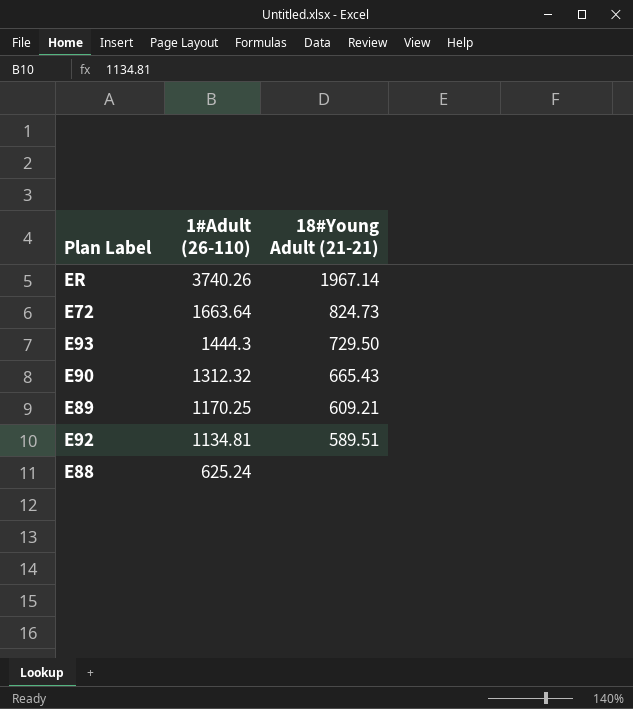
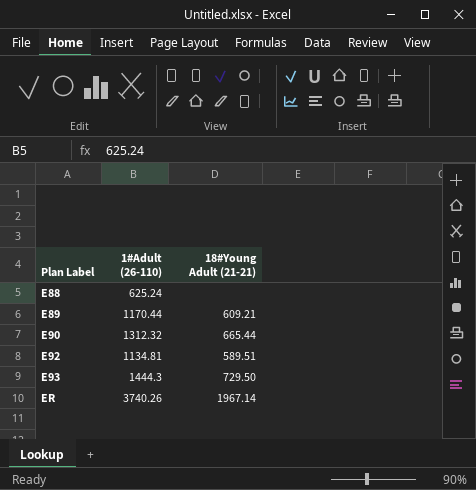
row order: 1#Adult (26-110) descending -> Plan Label ascending
row E72: 1663.64 | 824.73 -> none
E89 | 1#Adult (26-110): 1170.25 -> 1170.44
E90 | 18#Young Adult (21-21): 665.43 -> 665.44

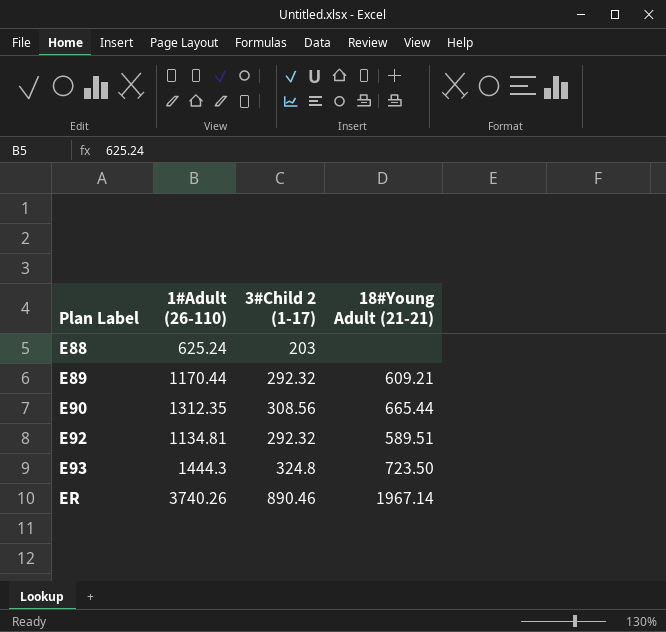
column 3#Child 2 (1-17) | position: none -> 3
E90 | 1#Adult (26-110): 1312.32 -> 1312.35
E93 | 18#Young Adult (21-21): 729.50 -> 723.50

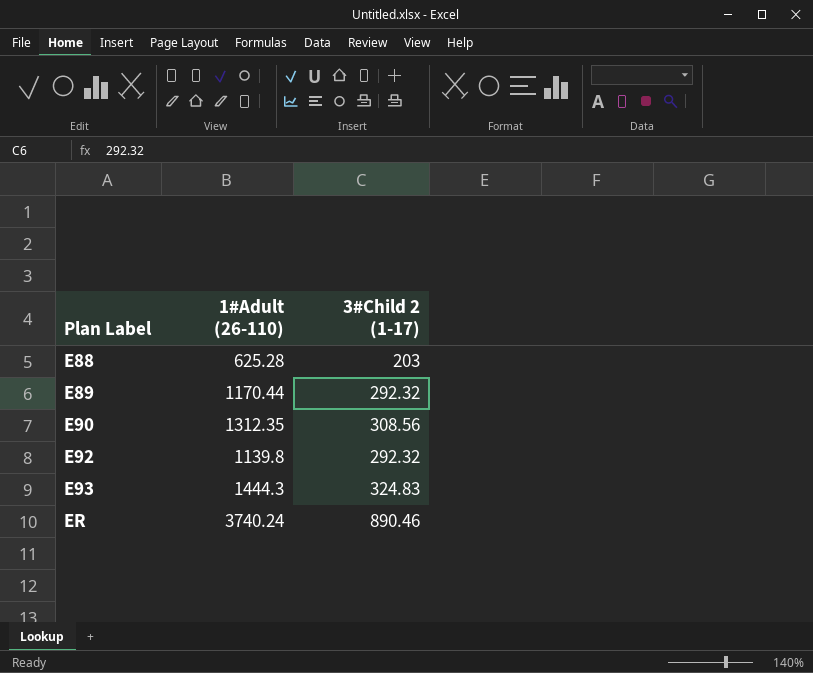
column 18#Young Adult (21-21) | position: 4 -> none
E88 | 1#Adult (26-110): 625.24 -> 625.28
E92 | 1#Adult (26-110): 1134.81 -> 1139.8
E93 | 3#Child 2 (1-17): 324.8 -> 324.83
ER | 1#Adult (26-110): 3740.26 -> 3740.24

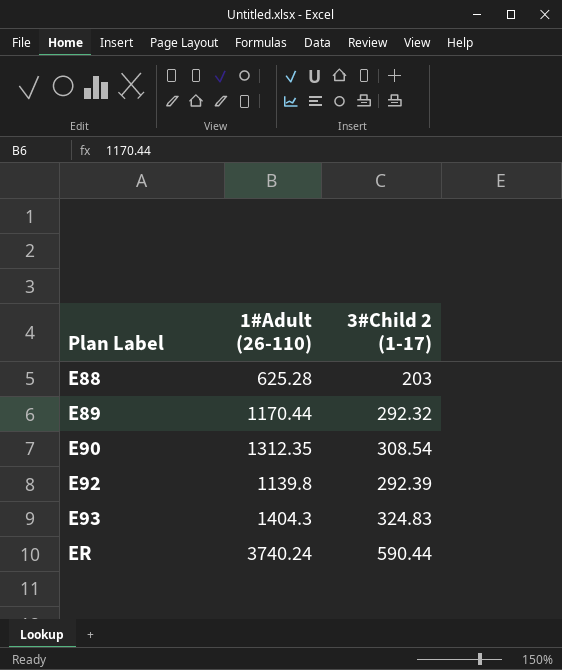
E90 | 3#Child 2 (1-17): 308.56 -> 308.54
E92 | 3#Child 2 (1-17): 292.32 -> 292.39
E93 | 1#Adult (26-110): 1444.3 -> 1404.3
ER | 3#Child 2 (1-17): 890.46 -> 590.44

